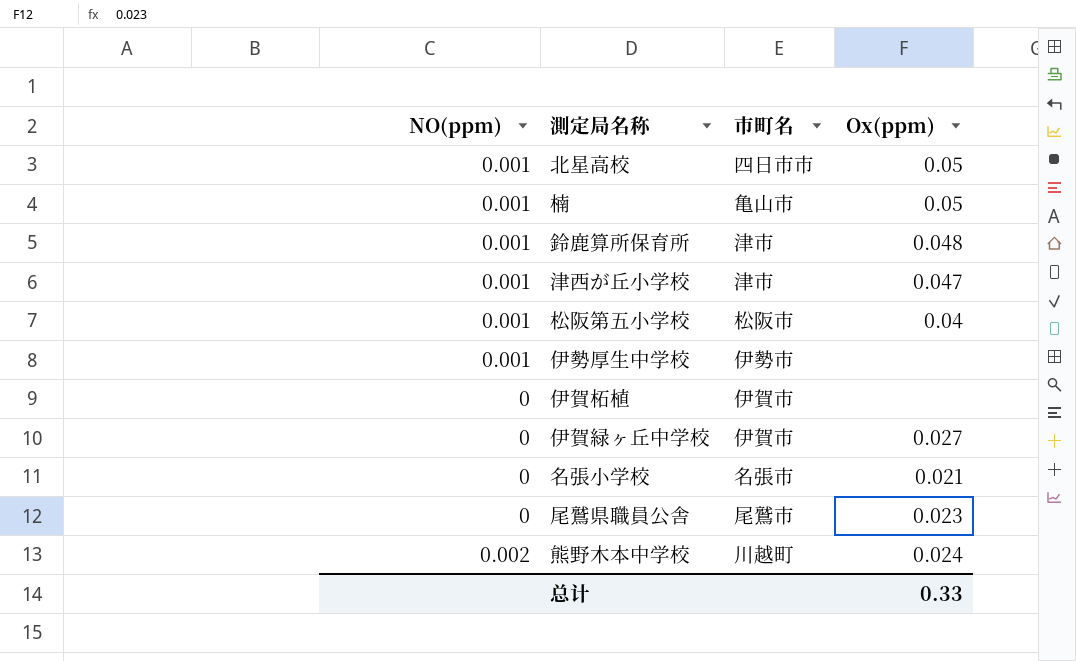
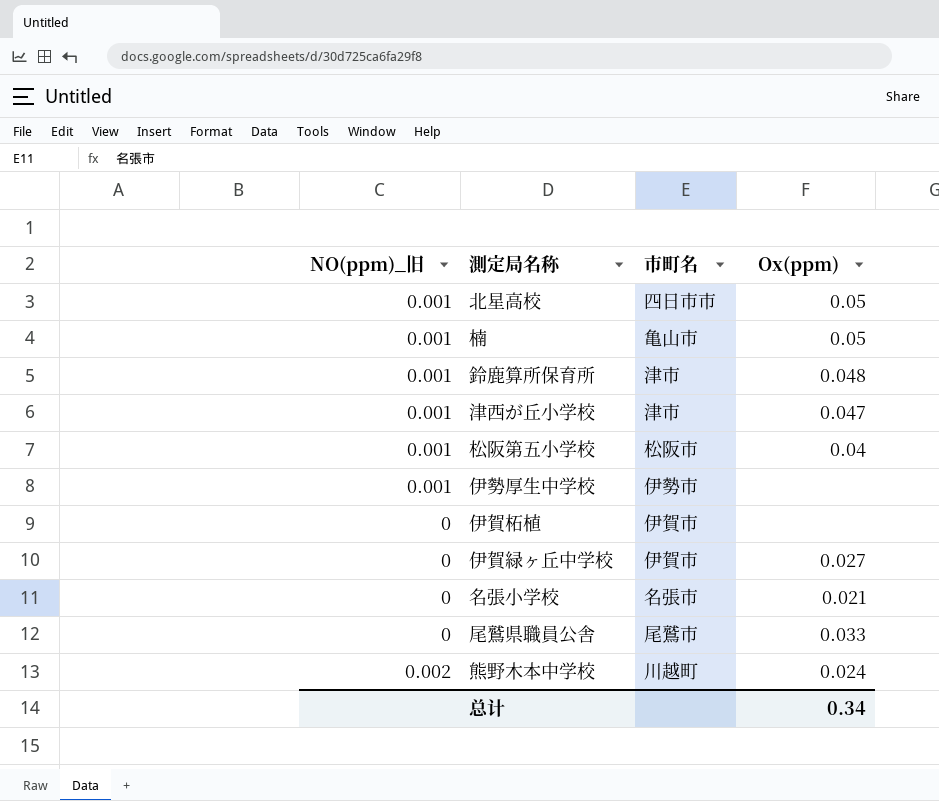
column name: NO(ppm) -> NO(ppm)_旧
尾鷲県職員公舎 | Ox(ppm): 0.023 -> 0.033
总计 | Ox(ppm): 0.33 -> 0.34

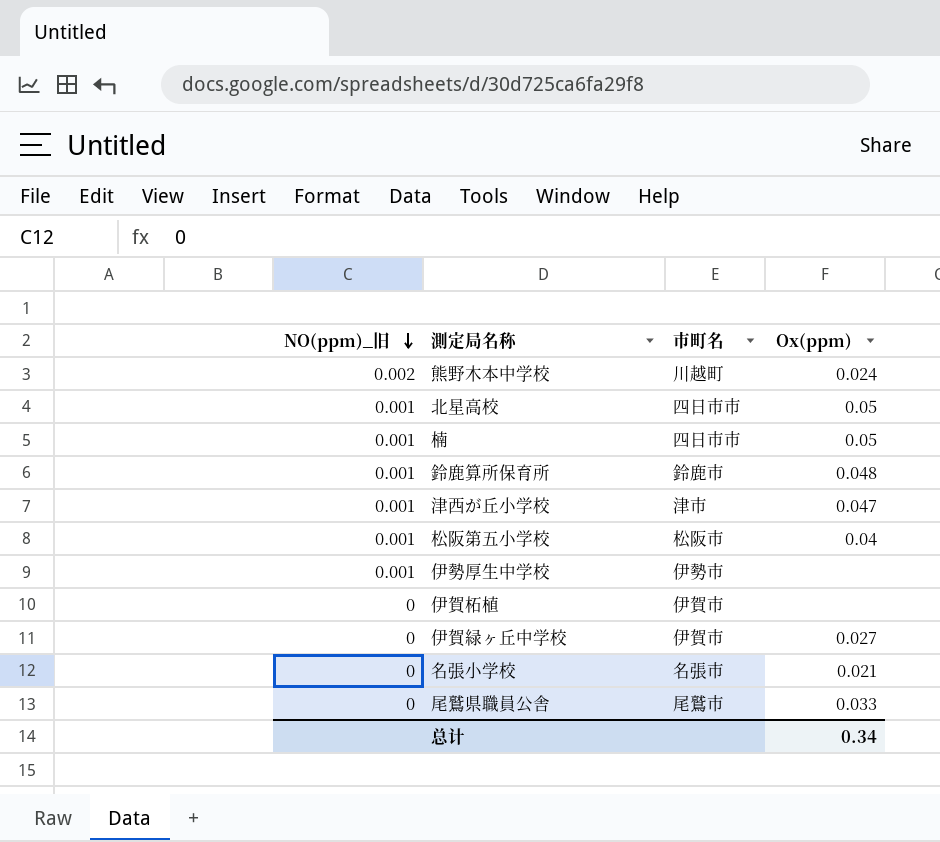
row order: none -> NO(ppm)_旧 descending
楠 | 市町名: 亀山市 -> 四日市市
鈴鹿算所保育所 | 市町名: 津市 -> 鈴鹿市

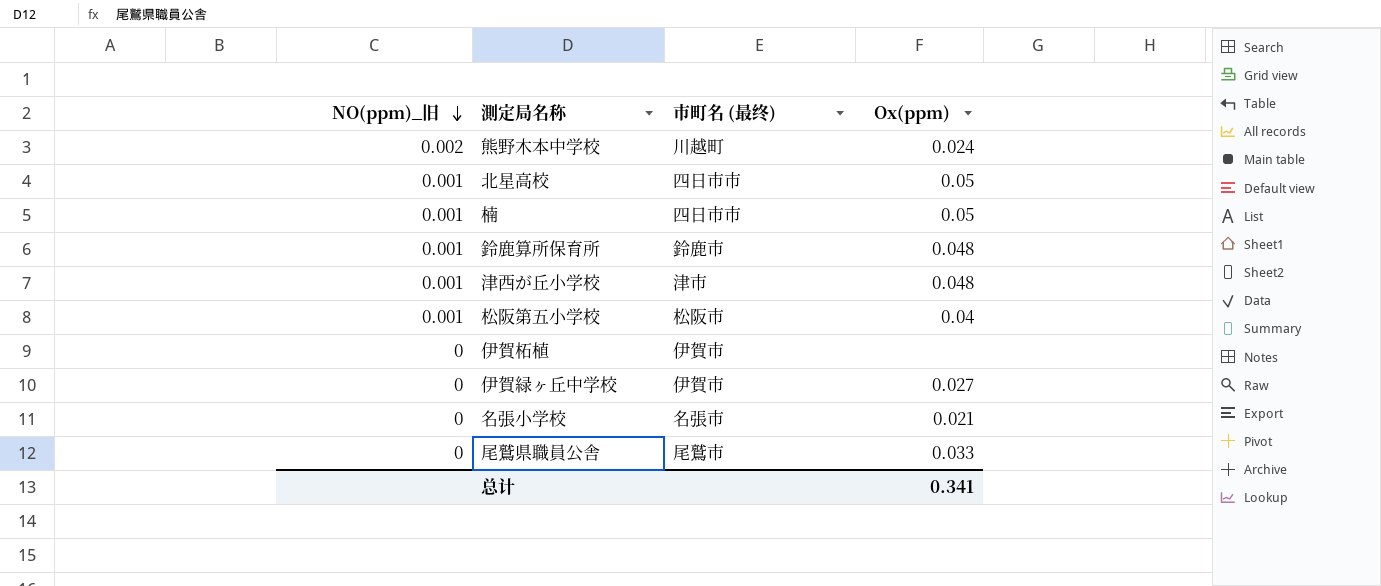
column name: 市町名 -> 市町名 (最终)
row 伊勢厚生中学校: 0.001 | 伊勢市 | none -> none
津西が丘小学校 | Ox(ppm): 0.047 -> 0.048
总计 | Ox(ppm): 0.34 -> 0.341

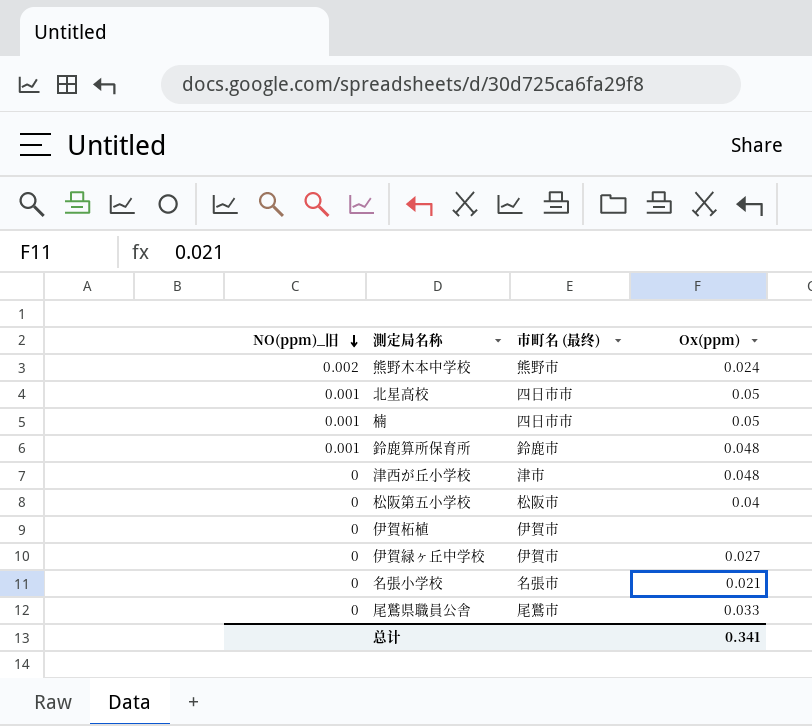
熊野木本中学校 | 市町名 (最终): 川越町 -> 熊野市
津西が丘小学校 | NO(ppm)_旧: 0.001 -> 0
松阪第五小学校 | NO(ppm)_旧: 0.001 -> 0

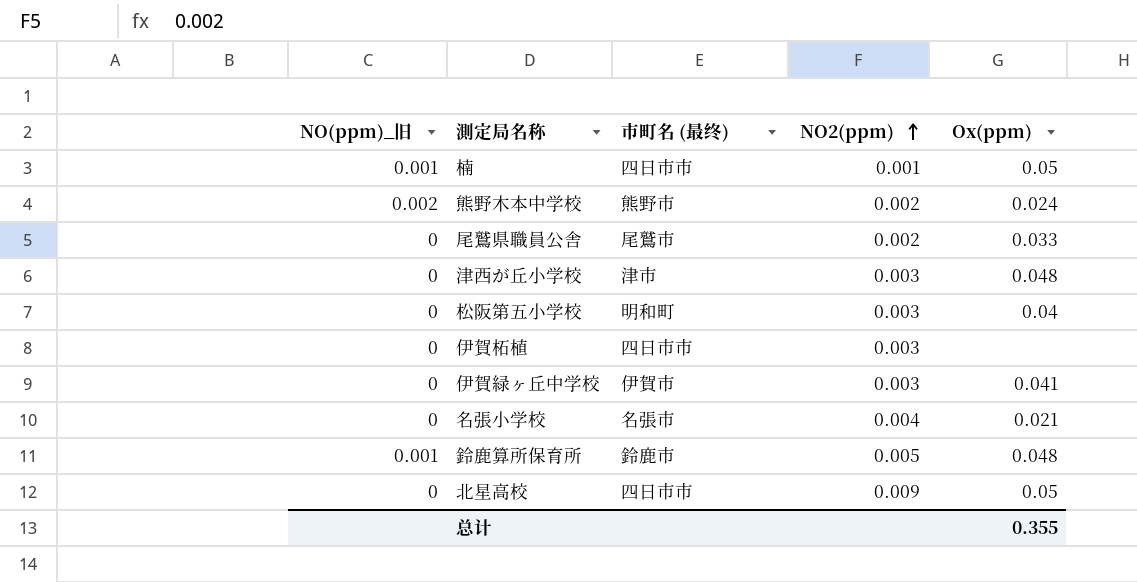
row order: NO(ppm)_旧 descending -> NO2(ppm) ascending
column NO2(ppm) | position: none -> 4
松阪第五小学校 | 市町名 (最终): 松阪市 -> 明和町
伊賀柘植 | 市町名 (最终): 伊賀市 -> 四日市市
伊賀緑ヶ丘中学校 | Ox(ppm): 0.027 -> 0.041
北星高校 | NO(ppm)_旧: 0.001 -> 0
总计 | Ox(ppm): 0.341 -> 0.355

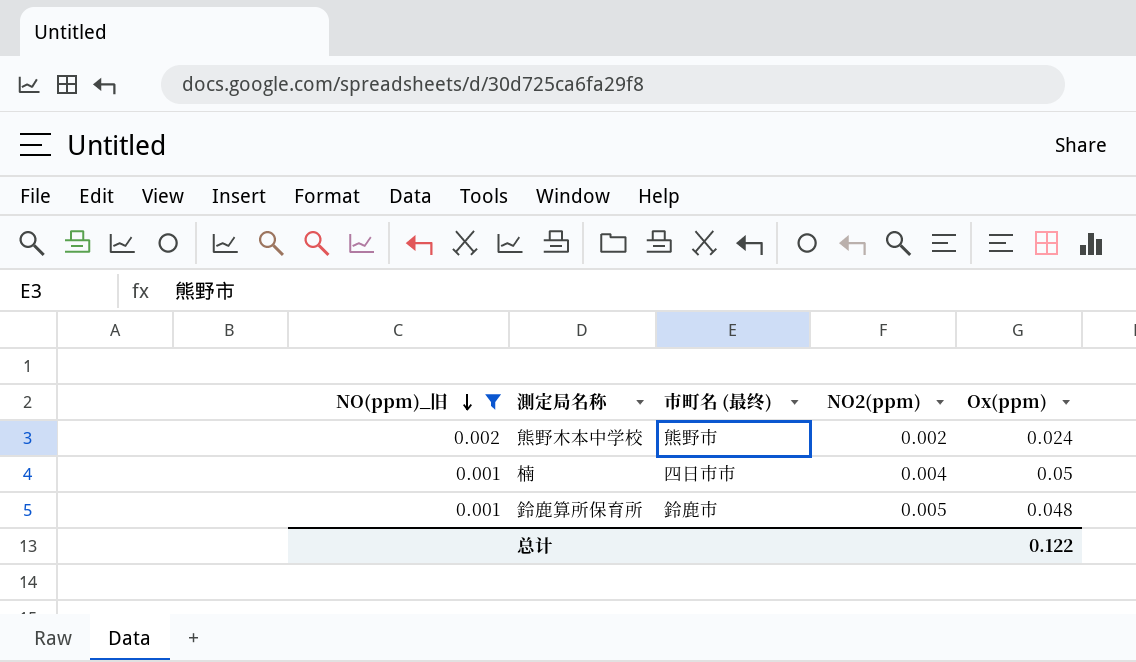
filter: none -> NO(ppm)_旧 != 0
row order: NO2(ppm) ascending -> NO(ppm)_旧 descending
楠 | NO2(ppm): 0.001 -> 0.004
总计 | Ox(ppm): 0.355 -> 0.122

